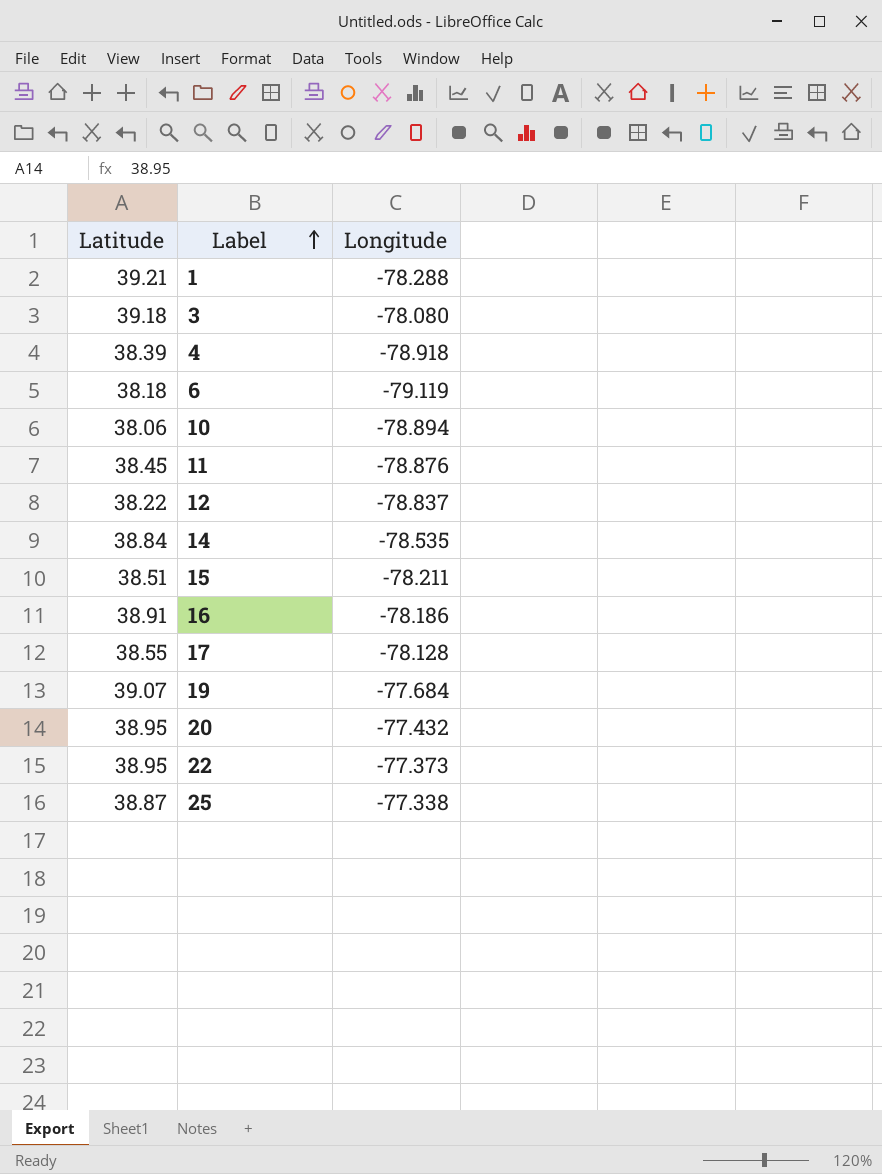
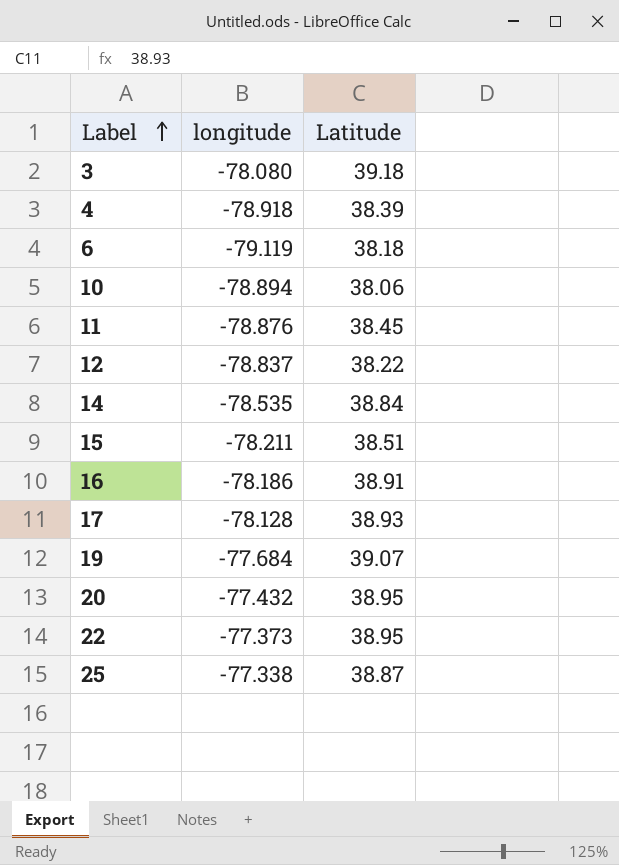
column name: Longitude -> longitude
column Latitude | position: 1 -> 3
row 1: 39.21 | -78.288 -> none
17 | Latitude: 38.55 -> 38.93

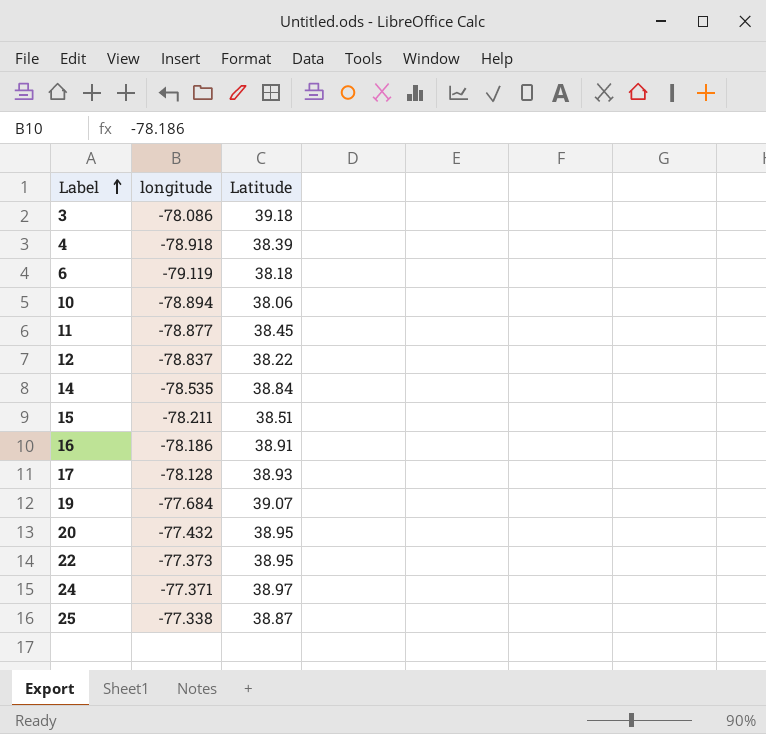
3 | longitude: -78.080 -> -78.086
11 | longitude: -78.876 -> -78.877
row 24: none -> -77.371 | 38.97

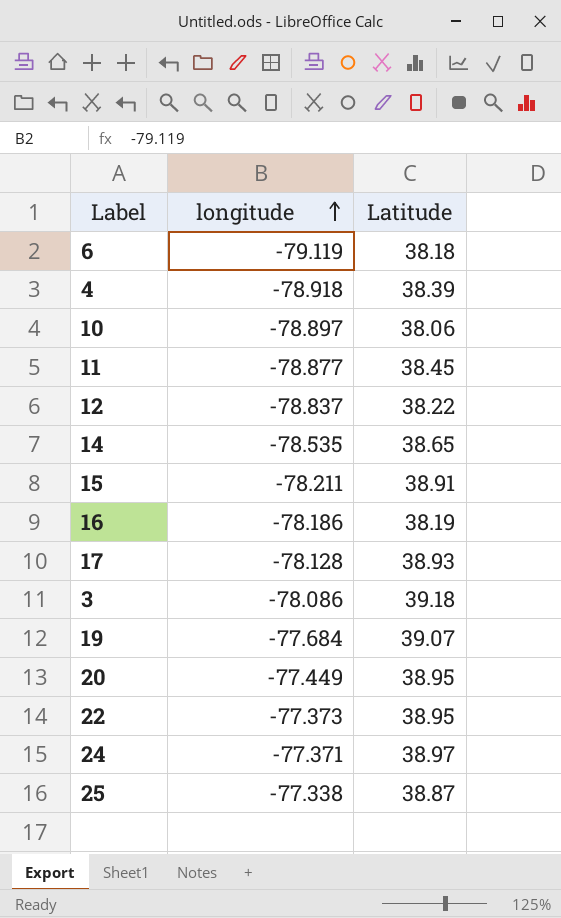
row order: Label ascending -> longitude ascending
10 | longitude: -78.894 -> -78.897
14 | Latitude: 38.84 -> 38.65
15 | Latitude: 38.51 -> 38.91
16 | Latitude: 38.91 -> 38.19
20 | longitude: -77.432 -> -77.449

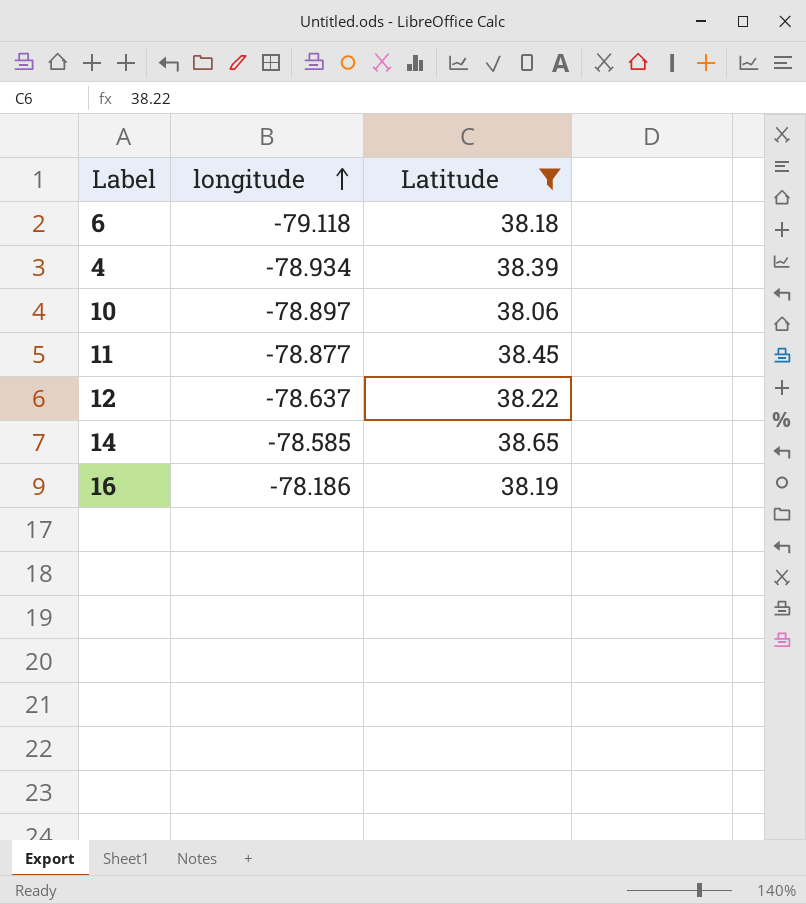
filter: none -> Latitude <= 38.65
6 | longitude: -79.119 -> -79.118
4 | longitude: -78.918 -> -78.934
12 | longitude: -78.837 -> -78.637
14 | longitude: -78.535 -> -78.585

